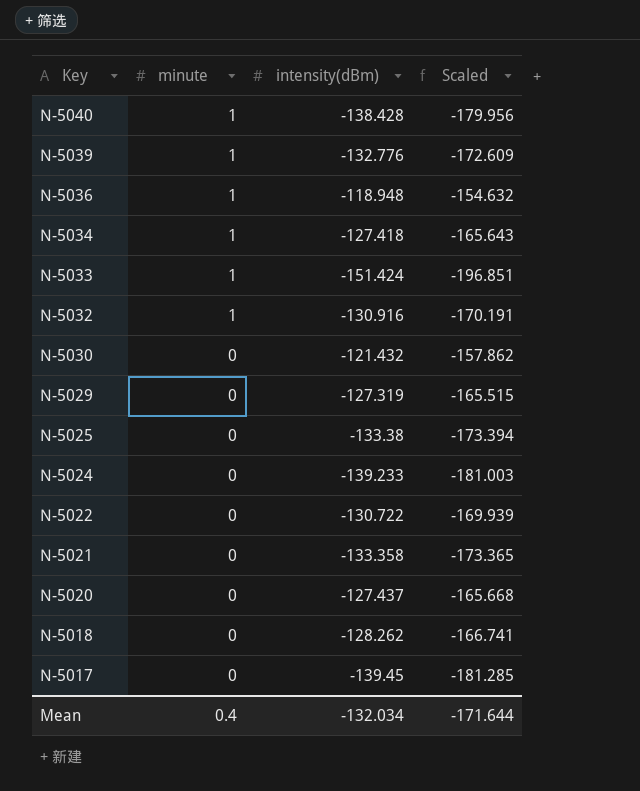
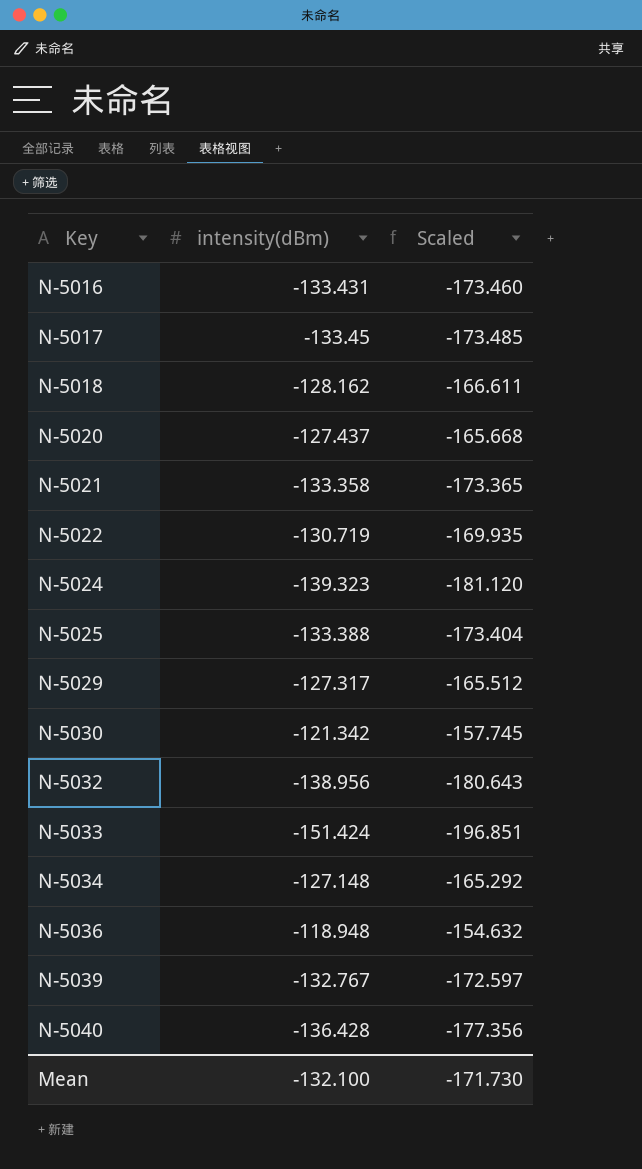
row order: Key descending -> Key ascending
column minute | position: 2 -> none
row N-5016: none -> -133.431 | -173.460
N-5017 | intensity(dBm): -139.45 -> -133.45
N-5017 | Scaled: -181.285 -> -173.485
N-5018 | intensity(dBm): -128.262 -> -128.162
N-5018 | Scaled: -166.741 -> -166.611
N-5022 | intensity(dBm): -130.722 -> -130.719
N-5022 | Scaled: -169.939 -> -169.935
N-5024 | intensity(dBm): -139.233 -> -139.323
N-5024 | Scaled: -181.003 -> -181.120
N-5025 | intensity(dBm): -133.38 -> -133.388
N-5025 | Scaled: -173.394 -> -173.404
N-5029 | intensity(dBm): -127.319 -> -127.317
N-5029 | Scaled: -165.515 -> -165.512
N-5030 | intensity(dBm): -121.432 -> -121.342
N-5030 | Scaled: -157.862 -> -157.745
N-5032 | intensity(dBm): -130.916 -> -138.956
N-5032 | Scaled: -170.191 -> -180.643
N-5034 | intensity(dBm): -127.418 -> -127.148
N-5034 | Scaled: -165.643 -> -165.292
N-5039 | intensity(dBm): -132.776 -> -132.767
N-5039 | Scaled: -172.609 -> -172.597
N-5040 | intensity(dBm): -138.428 -> -136.428
N-5040 | Scaled: -179.956 -> -177.356
Mean | intensity(dBm): -132.034 -> -132.100
Mean | Scaled: -171.644 -> -171.730

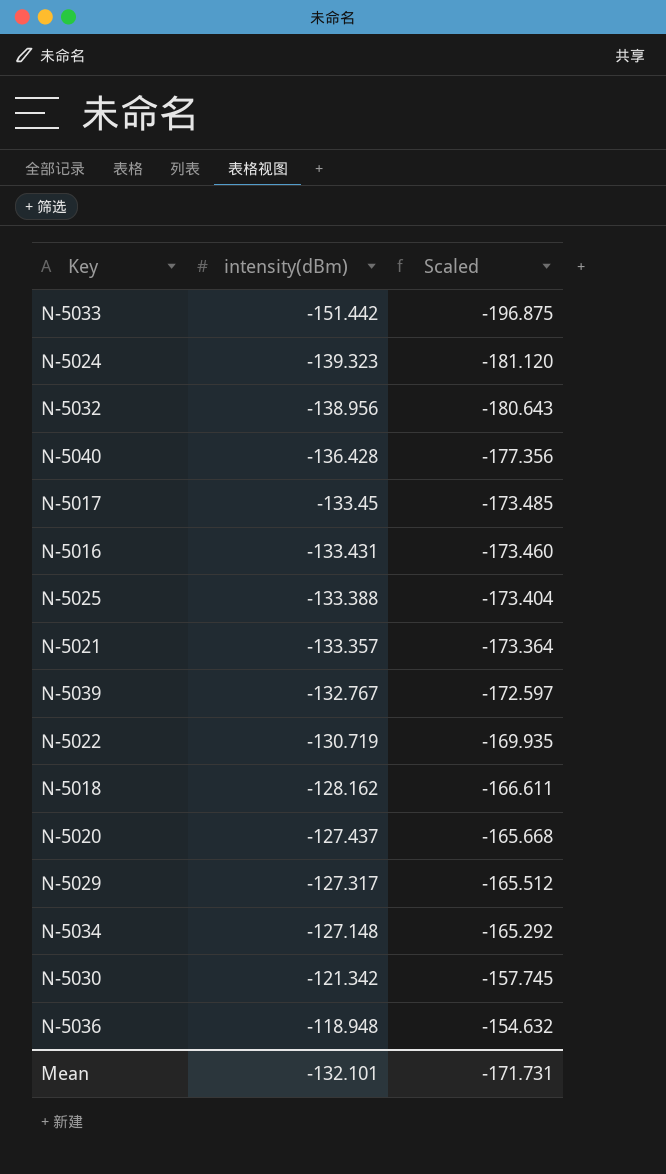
row order: Key ascending -> intensity(dBm) ascending
N-5033 | intensity(dBm): -151.424 -> -151.442
N-5033 | Scaled: -196.851 -> -196.875
N-5021 | intensity(dBm): -133.358 -> -133.357
N-5021 | Scaled: -173.365 -> -173.364
Mean | intensity(dBm): -132.100 -> -132.101
Mean | Scaled: -171.730 -> -171.731

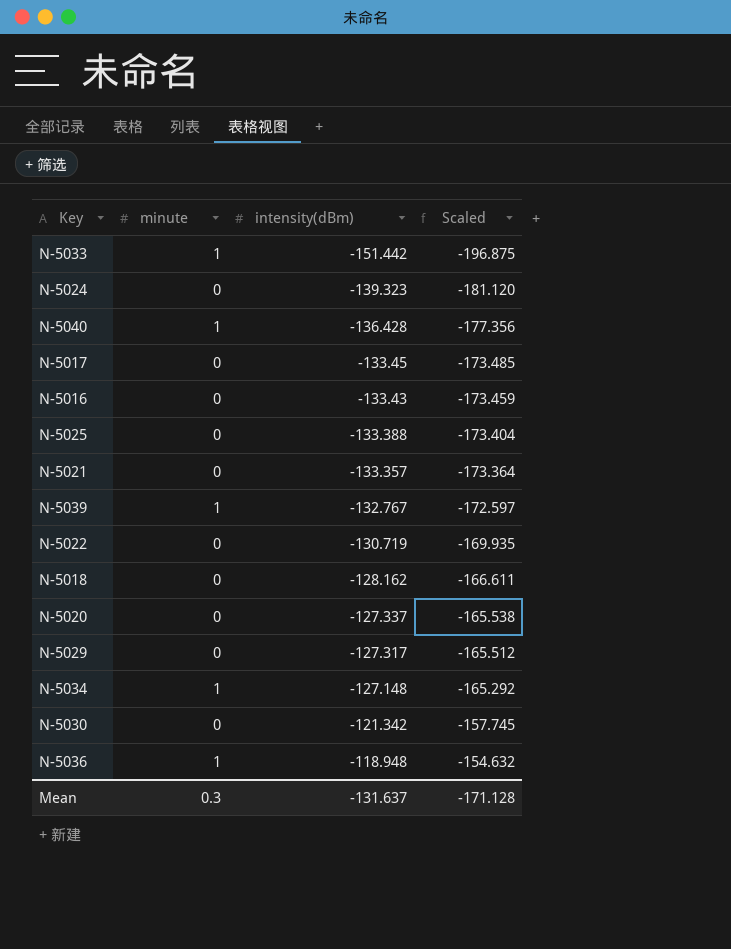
column minute | position: none -> 2
row N-5032: -138.956 | -180.643 -> none
N-5016 | intensity(dBm): -133.431 -> -133.43
N-5016 | Scaled: -173.460 -> -173.459
N-5020 | intensity(dBm): -127.437 -> -127.337
N-5020 | Scaled: -165.668 -> -165.538
Mean | intensity(dBm): -132.101 -> -131.637
Mean | Scaled: -171.731 -> -171.128

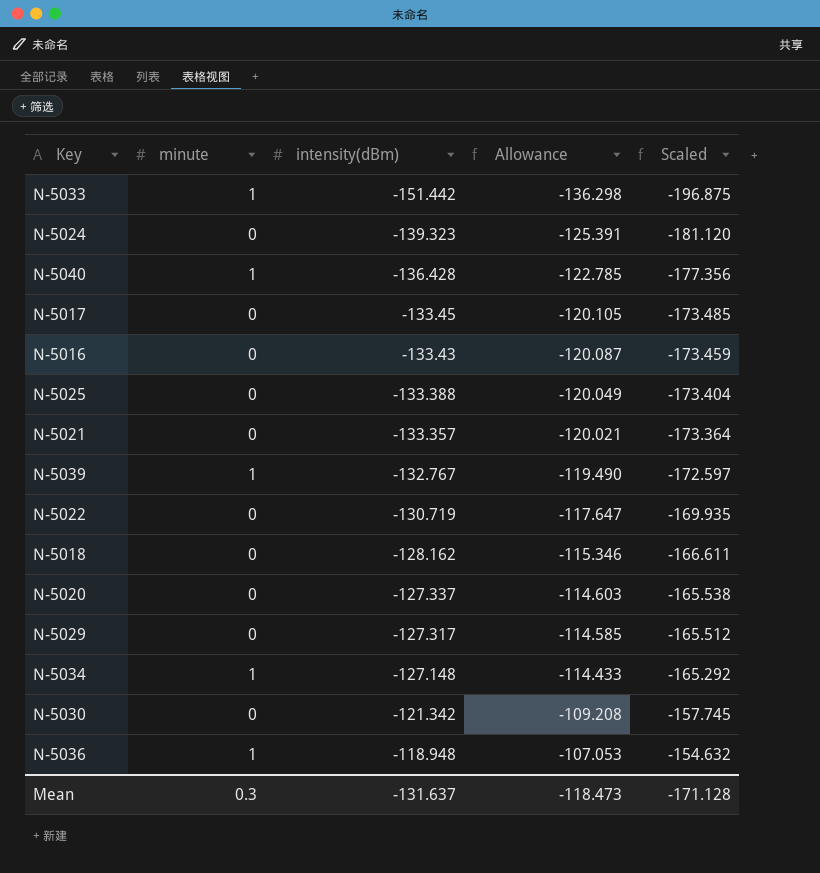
column Allowance | formula: none -> [intensity(dBm)] * 0.9

